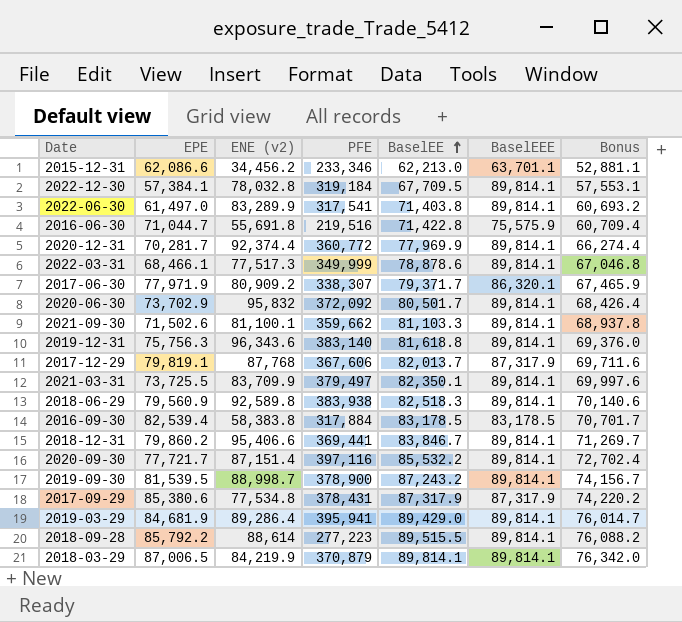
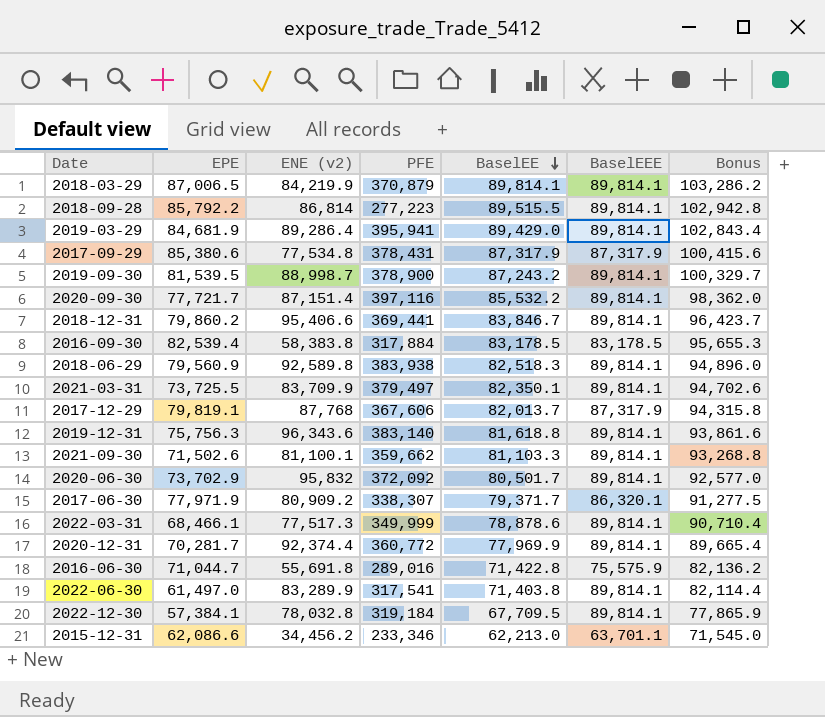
row order: BaselEE ascending -> BaselEE descending
column Bonus | formula: [BaselEE] * 0.85 -> [BaselEE] * 1.15
2018-09-28 | ENE (v2): 88,614 -> 86,814
2016-06-30 | PFE: 219,516 -> 289,016

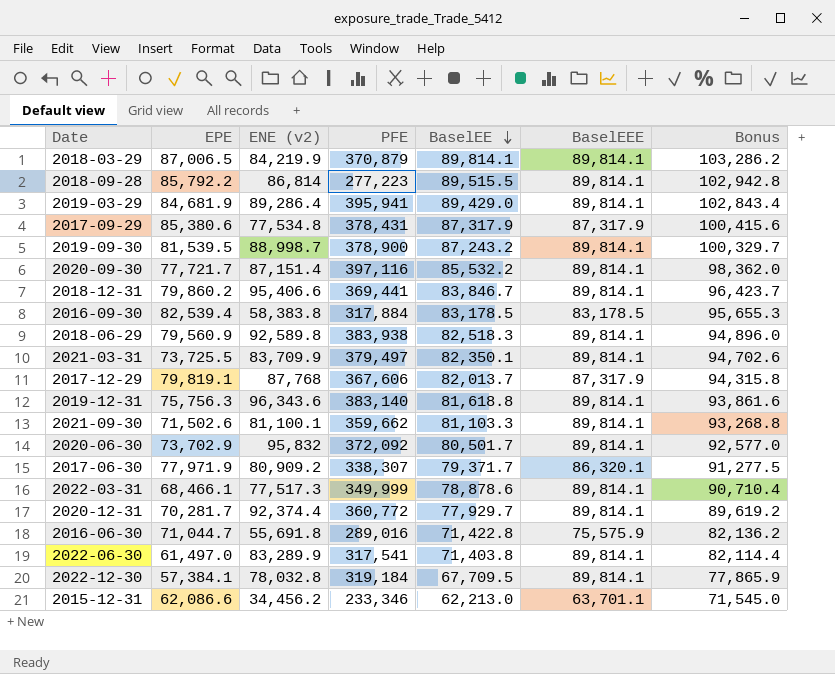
2020-12-31 | BaselEE: 77,969.9 -> 77,929.7
2020-12-31 | Bonus: 89,665.4 -> 89,619.2

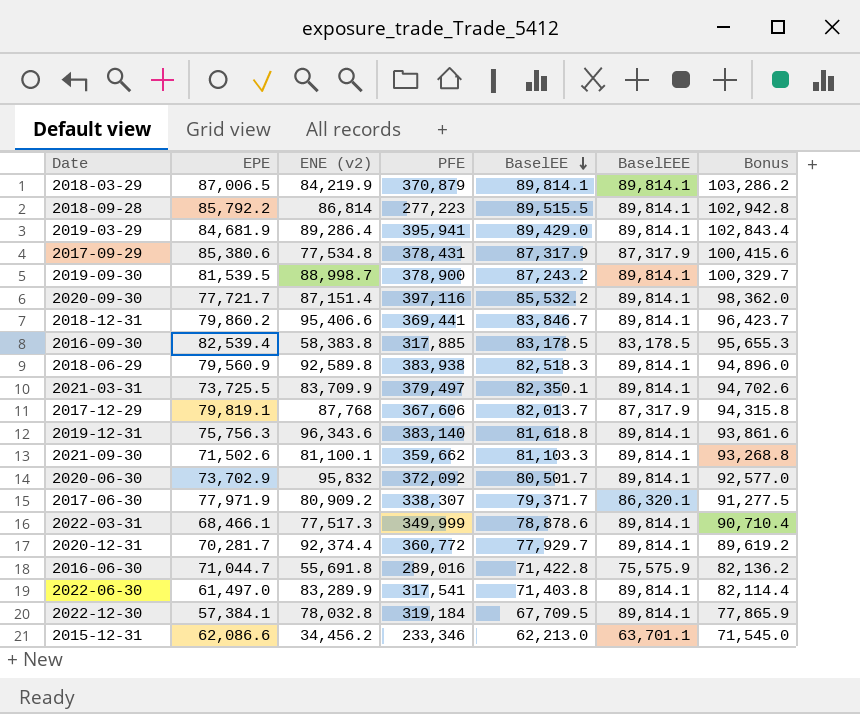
2016-09-30 | PFE: 317,884 -> 317,885

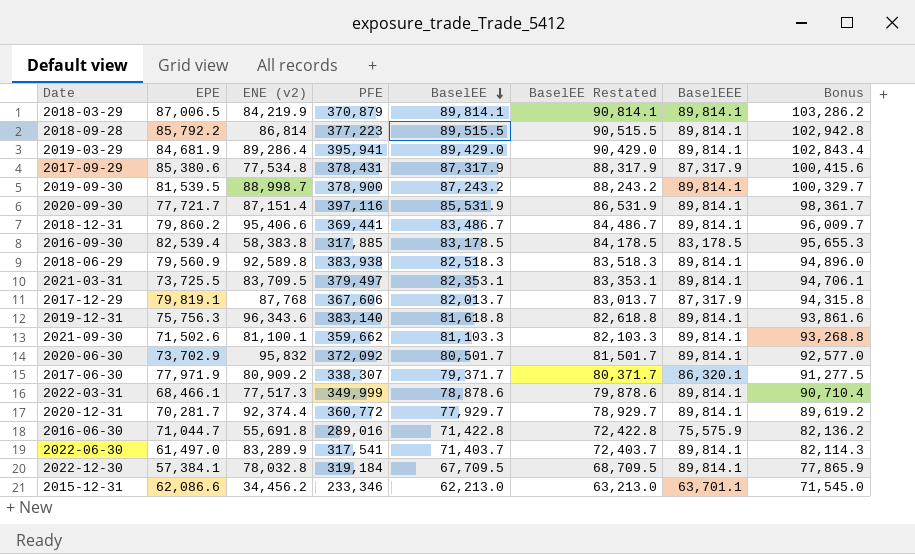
column BaselEE Restated | formula: none -> [BaselEE] + 1000
2018-09-28 | PFE: 277,223 -> 377,223
2020-09-30 | BaselEE: 85,532.2 -> 85,531.9
2020-09-30 | Bonus: 98,362.0 -> 98,361.7
2018-12-31 | BaselEE: 83,846.7 -> 83,486.7
2018-12-31 | Bonus: 96,423.7 -> 96,009.7
2021-03-31 | ENE (v2): 83,709.9 -> 83,709.5
2021-03-31 | BaselEE: 82,350.1 -> 82,353.1
2021-03-31 | Bonus: 94,702.6 -> 94,706.1
2022-06-30 | BaselEE: 71,403.8 -> 71,403.7
2022-06-30 | Bonus: 82,114.4 -> 82,114.3

